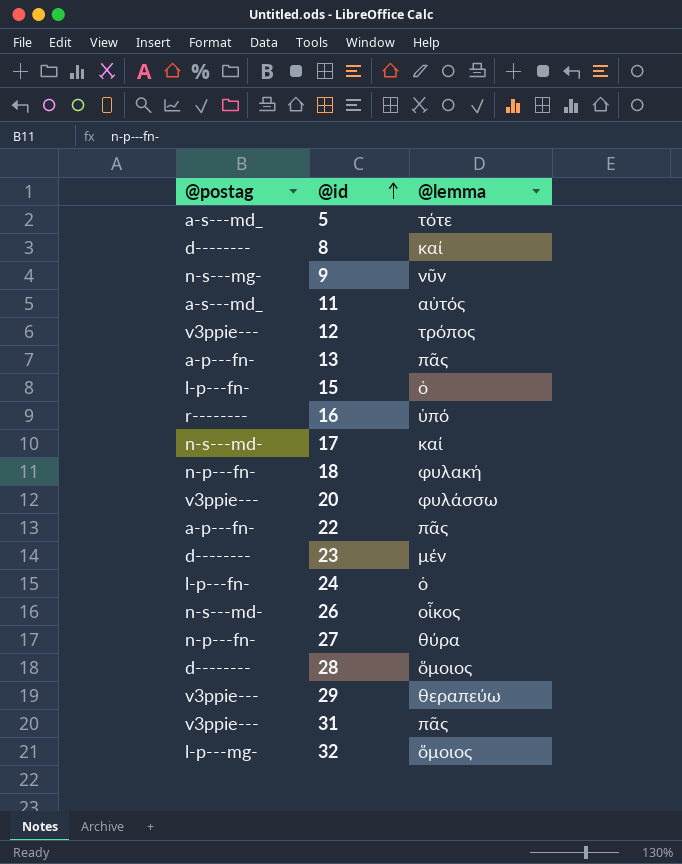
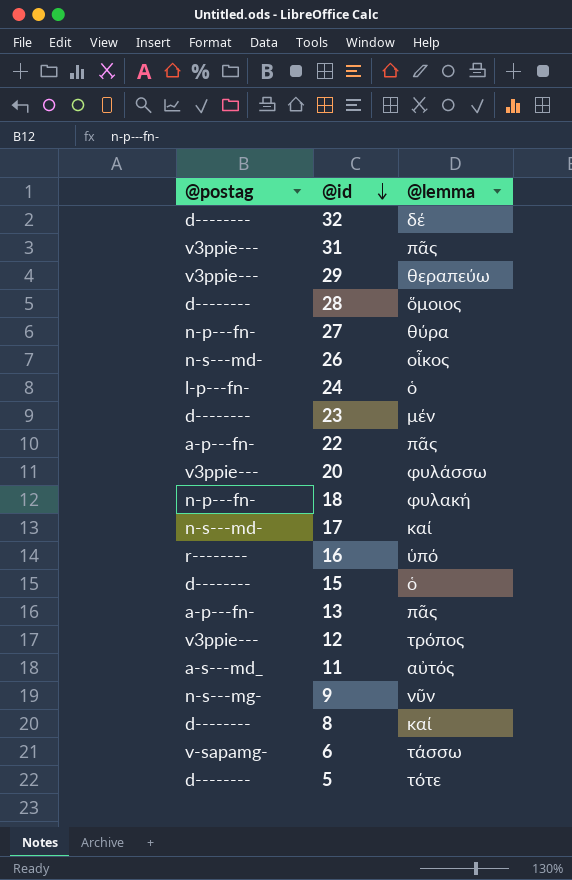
row order: @id ascending -> @id descending
32 | @postag: l-p---mg- -> d--------
32 | @lemma: ὅμοιος -> δέ
15 | @postag: l-p---fn- -> d--------
row 6: none -> v-sapamg- | τάσσω
5 | @postag: a-s---md_ -> d--------

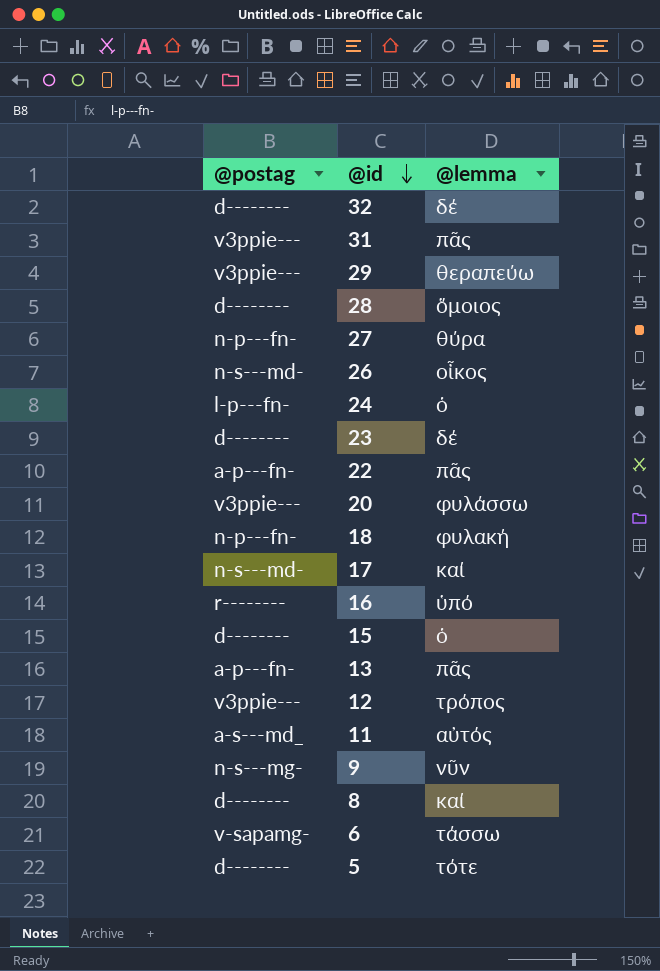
23 | @lemma: μέν -> δέ

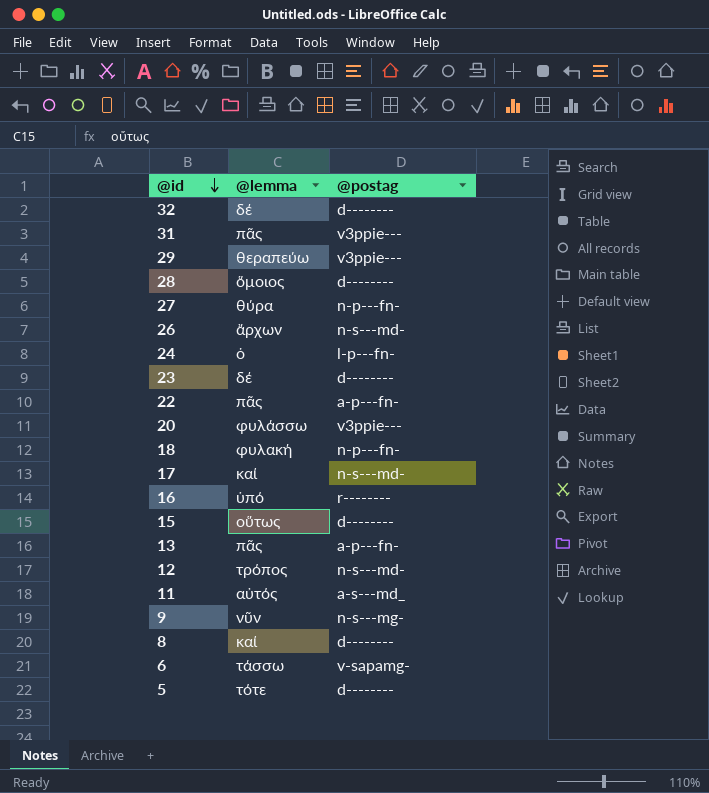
column @postag | position: 1 -> 3
26 | @lemma: οἶκος -> ἄρχων
15 | @lemma: ὁ -> οὕτως
12 | @postag: v3ppie--- -> n-s---md-

